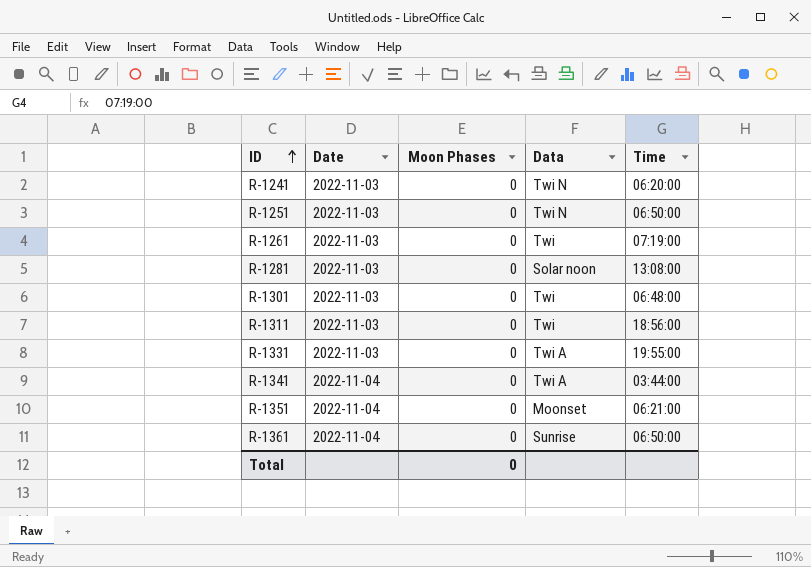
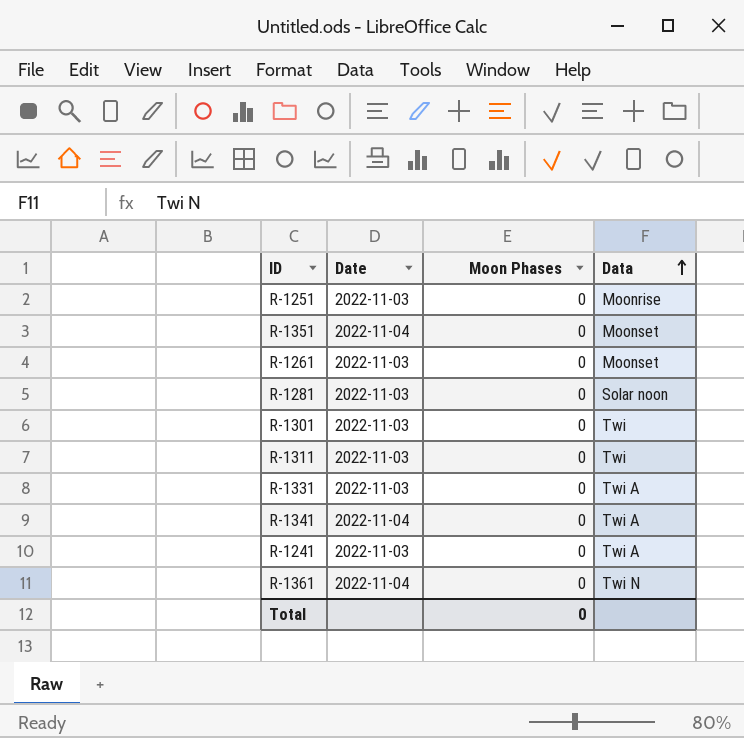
row order: ID ascending -> Data ascending
column Time | position: 5 -> none
R-1251 | Data: Twi N -> Moonrise
R-1261 | Data: Twi -> Moonset
R-1241 | Data: Twi N -> Twi A
R-1361 | Data: Sunrise -> Twi N

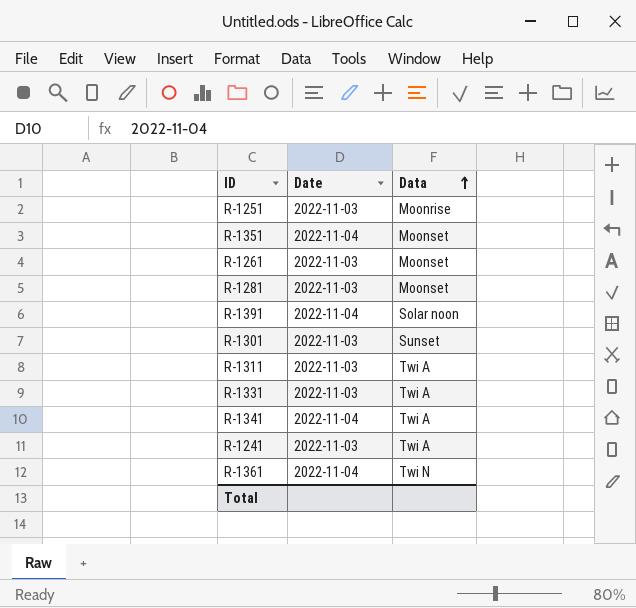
column Moon Phases | position: 3 -> none
R-1281 | Data: Solar noon -> Moonset
row R-1391: none -> 2022-11-04 | Solar noon
R-1301 | Data: Twi -> Sunset
R-1311 | Data: Twi -> Twi A

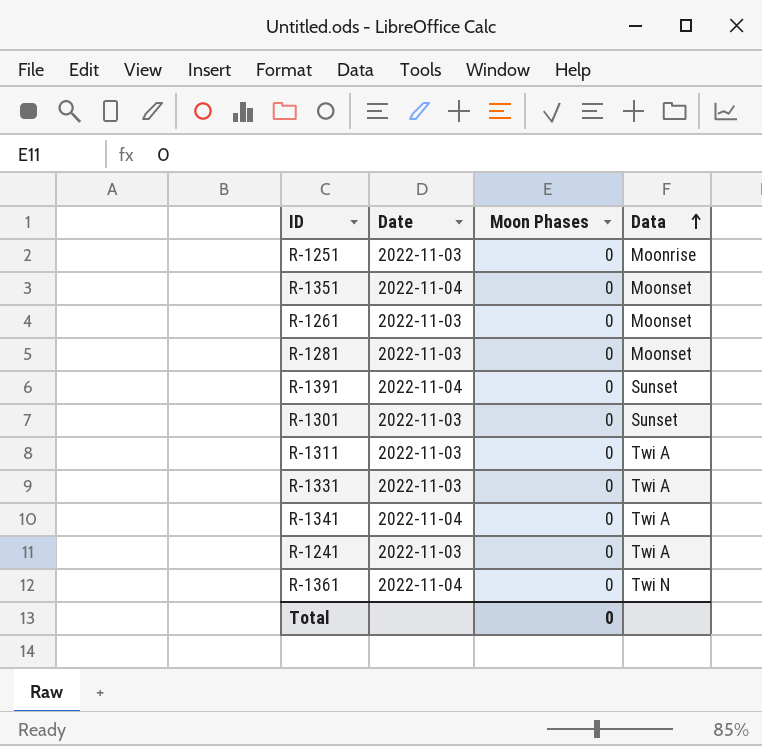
column Moon Phases | position: none -> 3
R-1391 | Data: Solar noon -> Sunset

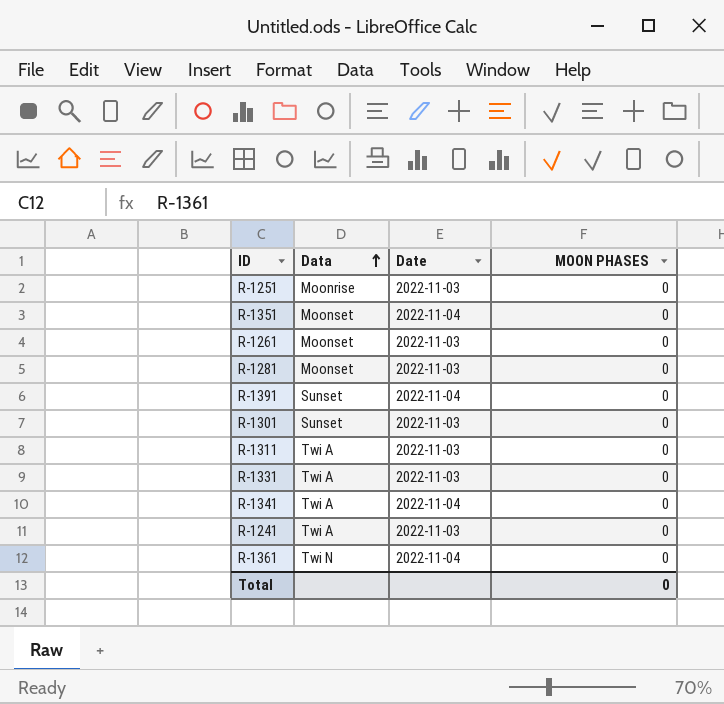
column Data | position: 4 -> 2
column name: Moon Phases -> MOON PHASES

